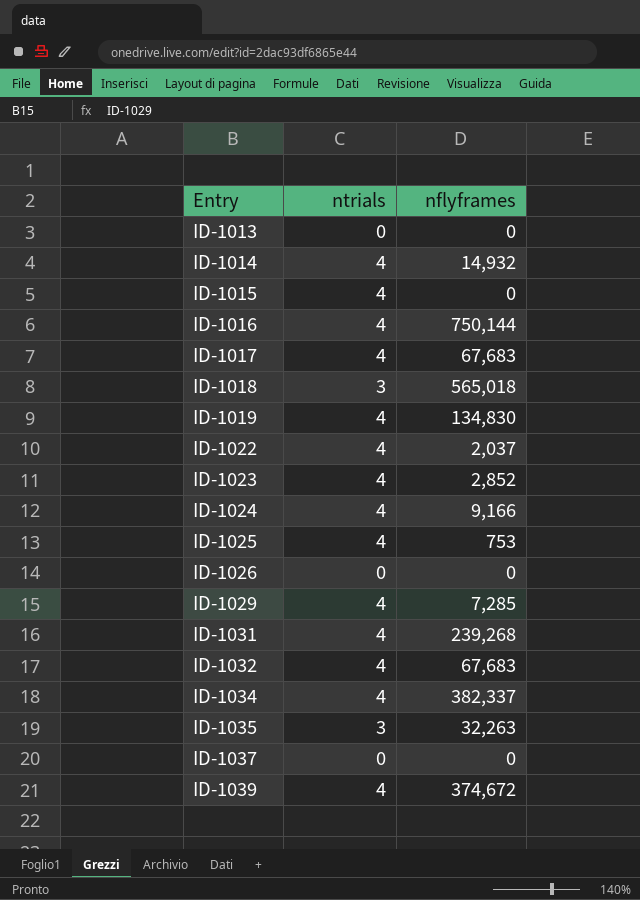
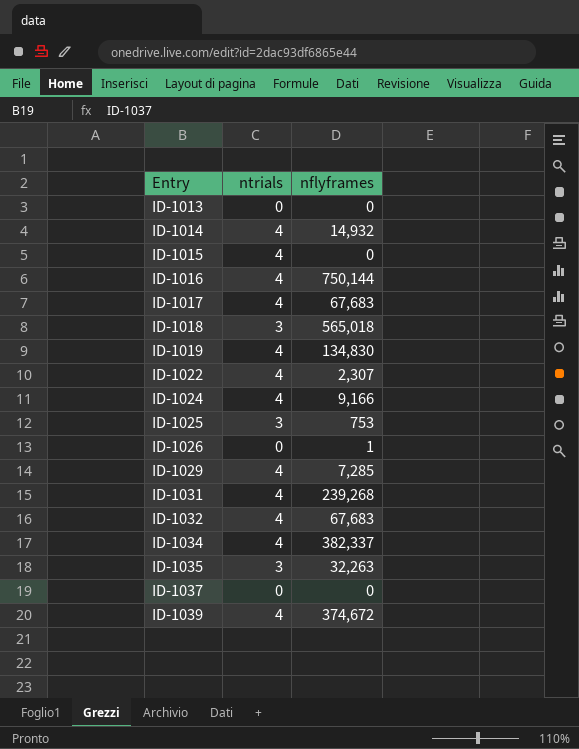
row ID-1023: 4 | 2,852 -> none
ID-1022 | nflyframes: 2,037 -> 2,307
ID-1025 | ntrials: 4 -> 3
ID-1026 | nflyframes: 0 -> 1

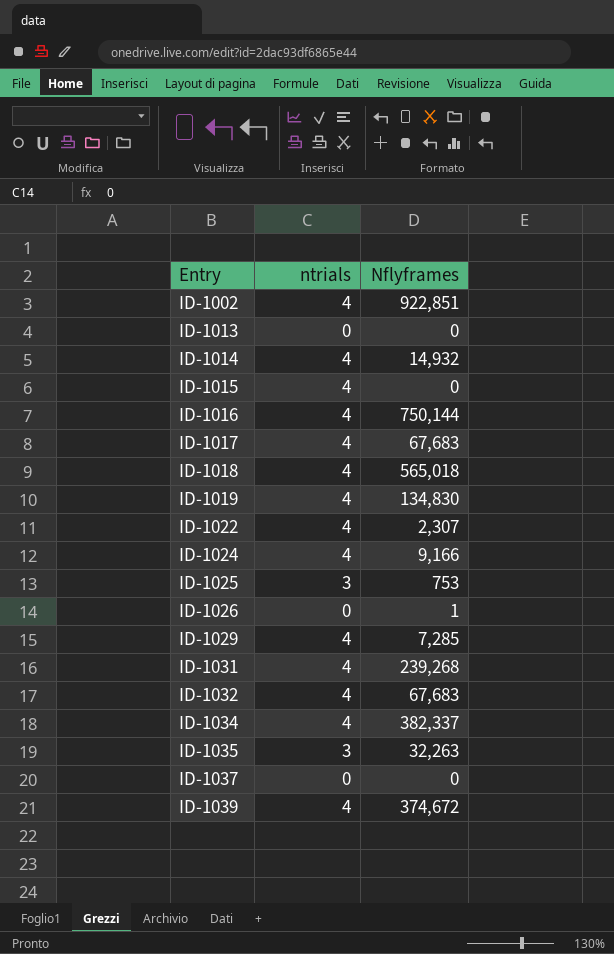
column name: nflyframes -> Nflyframes
row ID-1002: none -> 4 | 922,851
ID-1018 | ntrials: 3 -> 4

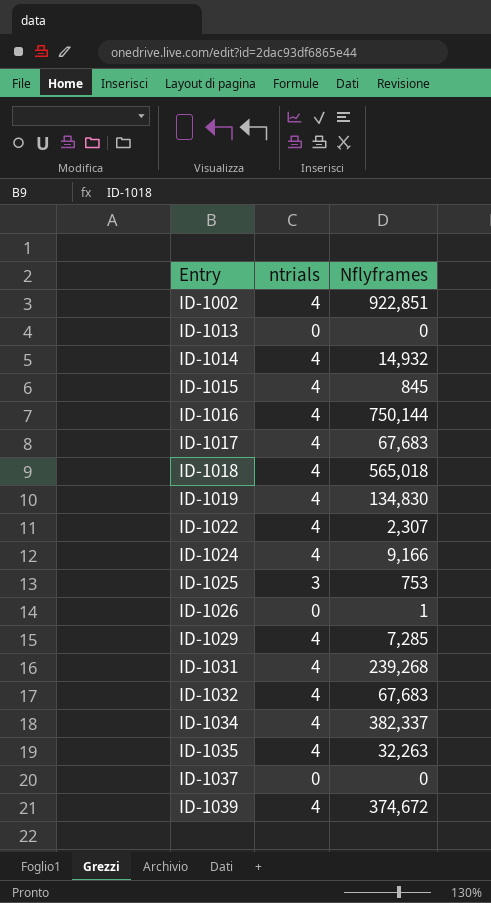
ID-1015 | Nflyframes: 0 -> 845
ID-1035 | ntrials: 3 -> 4

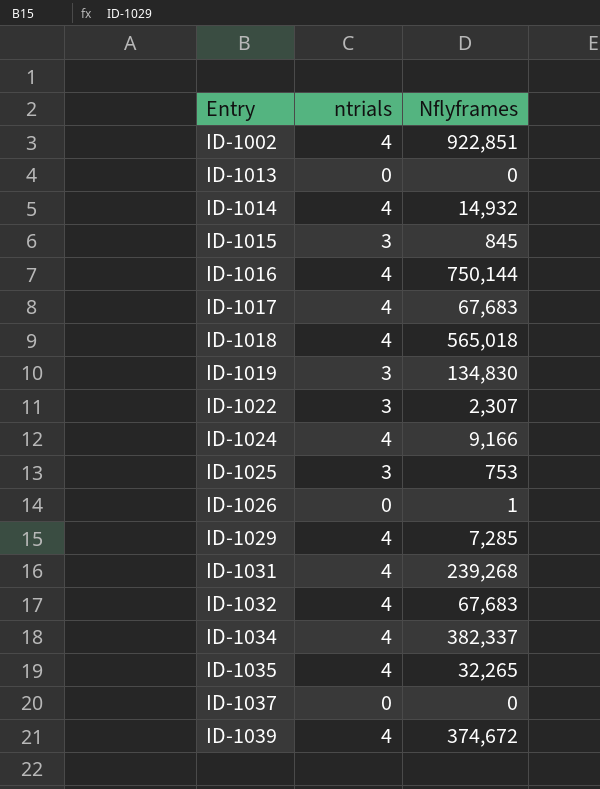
ID-1015 | ntrials: 4 -> 3
ID-1019 | ntrials: 4 -> 3
ID-1022 | ntrials: 4 -> 3
ID-1035 | Nflyframes: 32,263 -> 32,265

